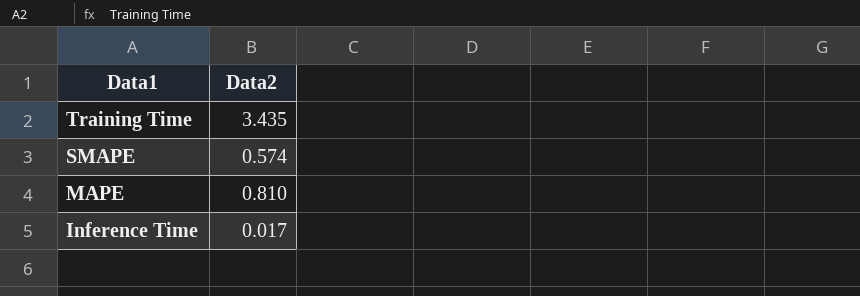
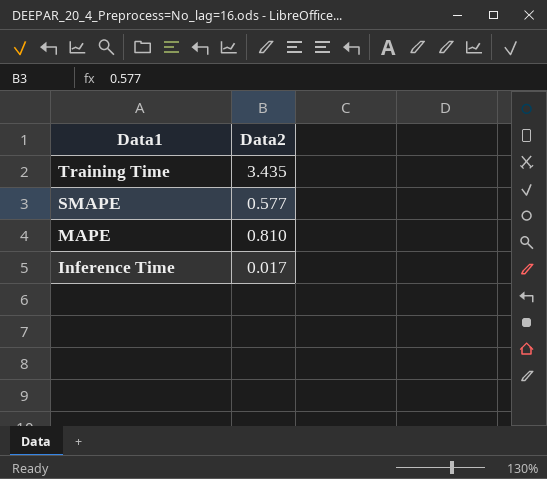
SMAPE | Data2: 0.574 -> 0.577

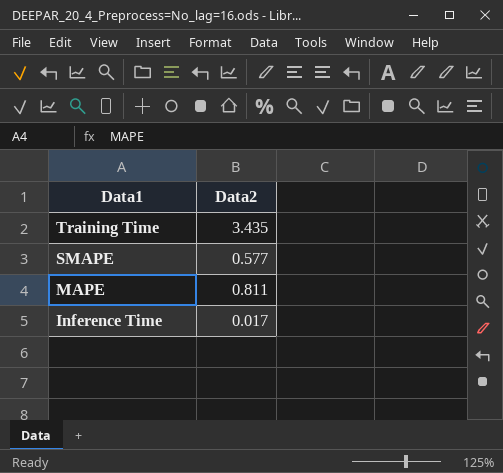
MAPE | Data2: 0.810 -> 0.811

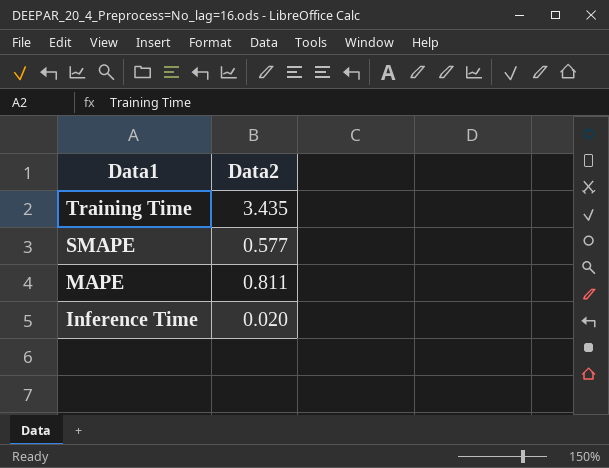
Inference Time | Data2: 0.017 -> 0.020

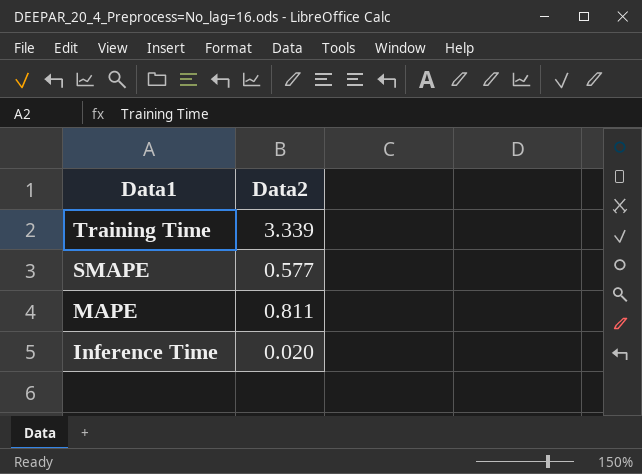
Training Time | Data2: 3.435 -> 3.339

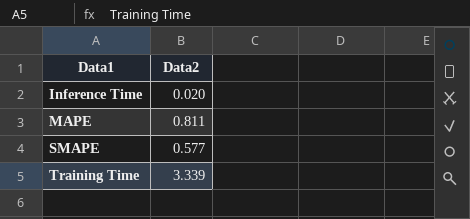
row order: Data1 descending -> Data1 ascending

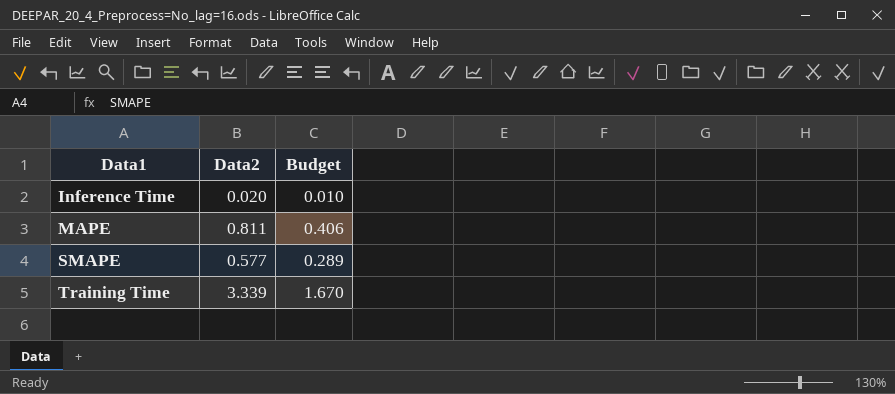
column Budget | formula: none -> [Data2] * 0.5

